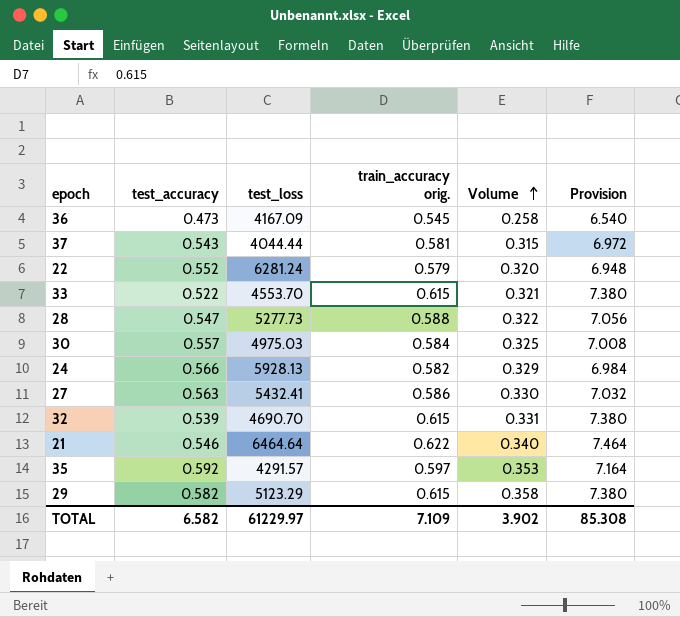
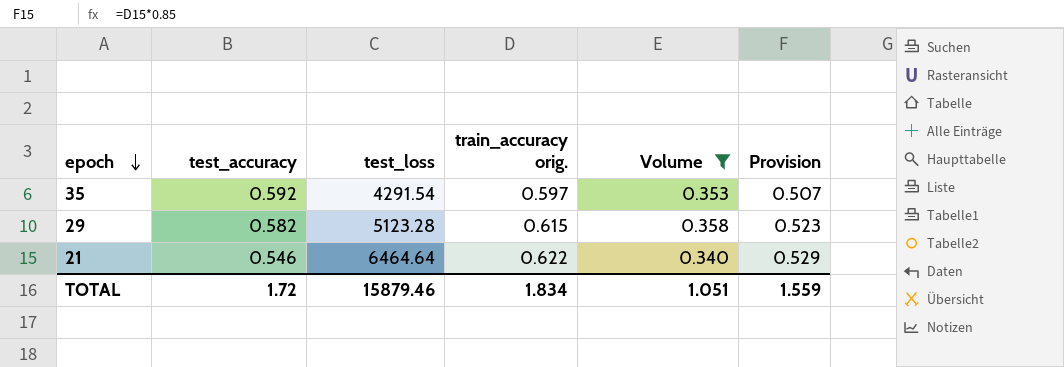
filter: none -> Volume >= 0.340
row order: Volume ascending -> epoch descending
column Provision | formula: [train_accuracy orig.] * 12 -> [train_accuracy orig.] * 0.85
35 | test_loss: 4291.57 -> 4291.54
29 | test_loss: 5123.29 -> 5123.28
TOTAL | test_accuracy: 6.582 -> 1.72
TOTAL | test_loss: 61229.97 -> 15879.46
TOTAL | train_accuracy orig.: 7.109 -> 1.834
TOTAL | Volume: 3.902 -> 1.051
TOTAL | Provision: 85.308 -> 1.559

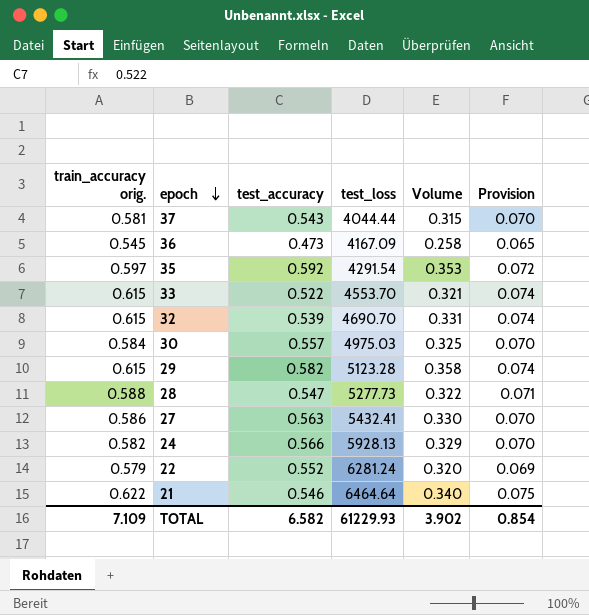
filter: Volume >= 0.340 -> none
column train_accuracy orig. | position: 4 -> 1
column Provision | formula: [train_accuracy orig.] * 0.85 -> [train_accuracy orig.] * 0.12
TOTAL | train_accuracy orig.: 1.834 -> 7.109
TOTAL | test_accuracy: 1.72 -> 6.582
TOTAL | test_loss: 15879.46 -> 61229.93
TOTAL | Volume: 1.051 -> 3.902
TOTAL | Provision: 1.559 -> 0.854

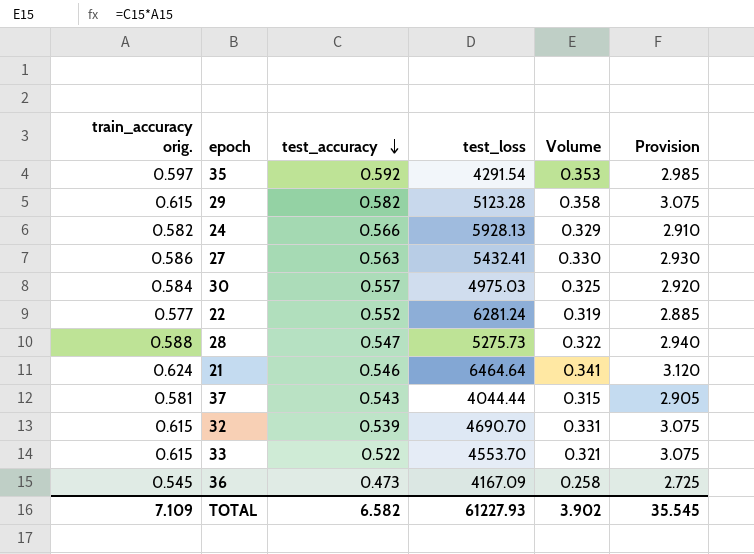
row order: epoch descending -> test_accuracy descending
column Provision | formula: [train_accuracy orig.] * 0.12 -> [train_accuracy orig.] * 5
22 | train_accuracy orig.: 0.579 -> 0.577
22 | Volume: 0.320 -> 0.319
28 | test_loss: 5277.73 -> 5275.73
21 | train_accuracy orig.: 0.622 -> 0.624
21 | Volume: 0.340 -> 0.341
TOTAL | test_loss: 61229.93 -> 61227.93
TOTAL | Provision: 0.854 -> 35.545

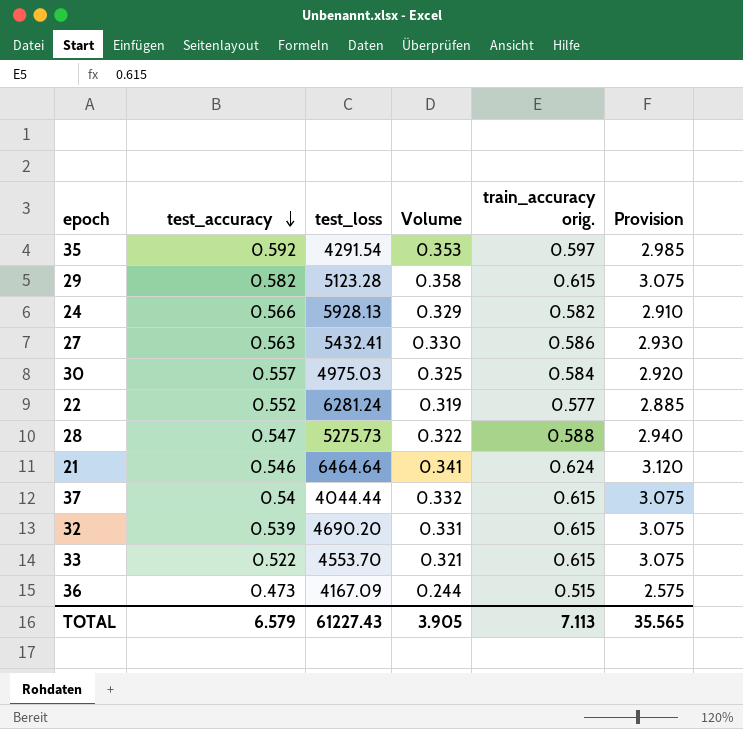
column train_accuracy orig. | position: 1 -> 5
37 | test_accuracy: 0.543 -> 0.54
37 | Volume: 0.315 -> 0.332
37 | train_accuracy orig.: 0.581 -> 0.615
37 | Provision: 2.905 -> 3.075
32 | test_loss: 4690.70 -> 4690.20
36 | Volume: 0.258 -> 0.244
36 | train_accuracy orig.: 0.545 -> 0.515
36 | Provision: 2.725 -> 2.575
TOTAL | test_accuracy: 6.582 -> 6.579
TOTAL | test_loss: 61227.93 -> 61227.43
TOTAL | Volume: 3.902 -> 3.905
TOTAL | train_accuracy orig.: 7.109 -> 7.113
TOTAL | Provision: 35.545 -> 35.565

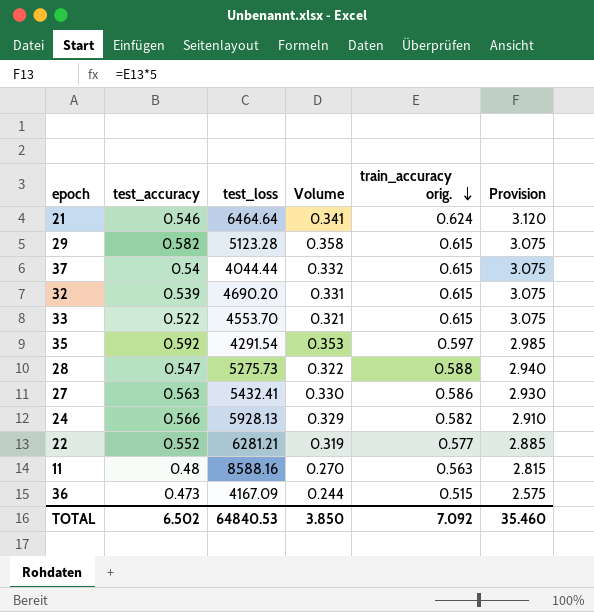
row order: test_accuracy descending -> train_accuracy orig. descending
row 30: 0.557 | 4975.03 | 0.325 | 0.584 | 2.920 -> none
22 | test_loss: 6281.24 -> 6281.21
row 11: none -> 0.48 | 8588.16 | 0.270 | 0.563 | 2.815
TOTAL | test_accuracy: 6.579 -> 6.502
TOTAL | test_loss: 61227.43 -> 64840.53
TOTAL | Volume: 3.905 -> 3.850
TOTAL | train_accuracy orig.: 7.113 -> 7.092
TOTAL | Provision: 35.565 -> 35.460

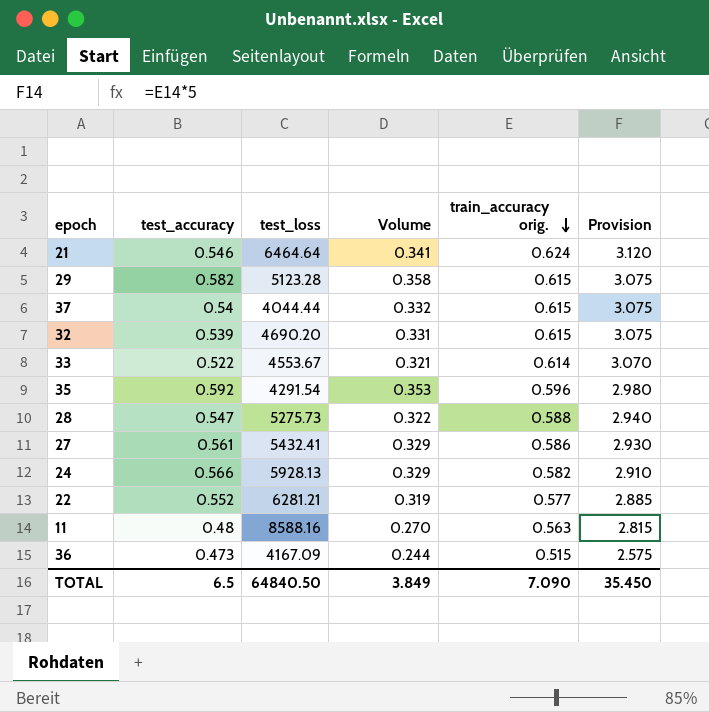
33 | test_loss: 4553.70 -> 4553.67
33 | train_accuracy orig.: 0.615 -> 0.614
33 | Provision: 3.075 -> 3.070
35 | train_accuracy orig.: 0.597 -> 0.596
35 | Provision: 2.985 -> 2.980
27 | test_accuracy: 0.563 -> 0.561
27 | Volume: 0.330 -> 0.329
TOTAL | test_accuracy: 6.502 -> 6.5
TOTAL | test_loss: 64840.53 -> 64840.50
TOTAL | Volume: 3.850 -> 3.849
TOTAL | train_accuracy orig.: 7.092 -> 7.090
TOTAL | Provision: 35.460 -> 35.450

